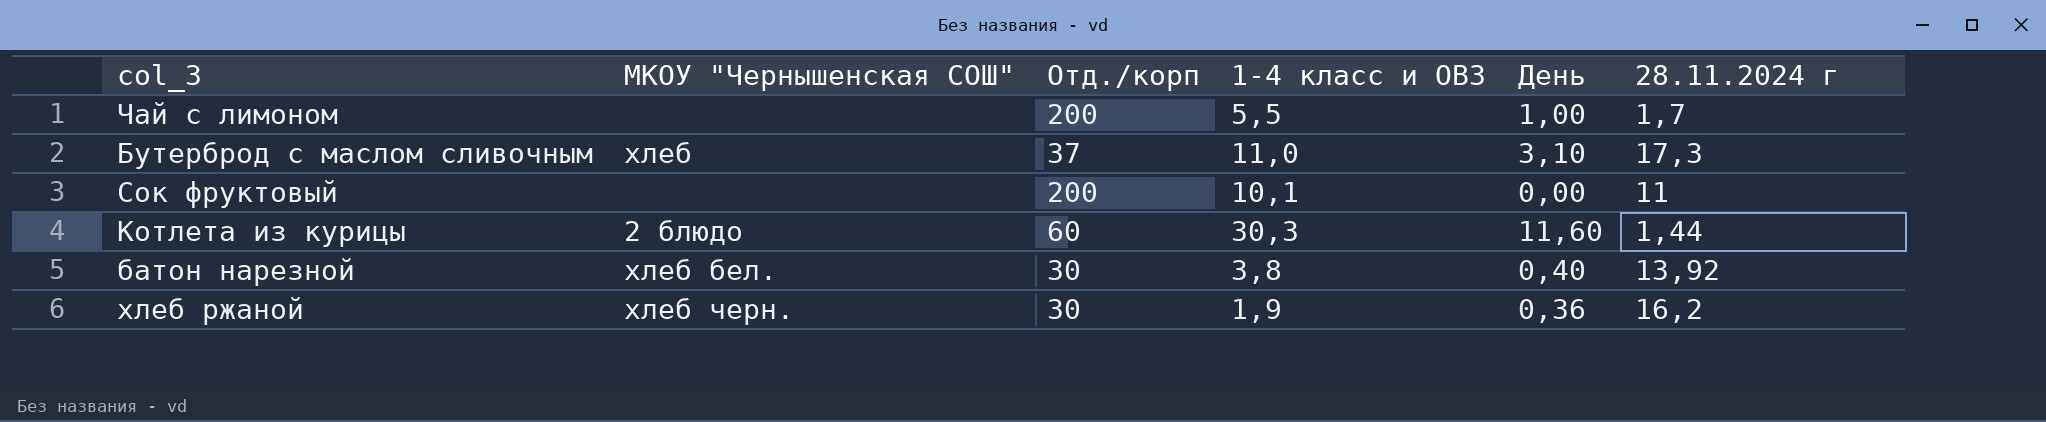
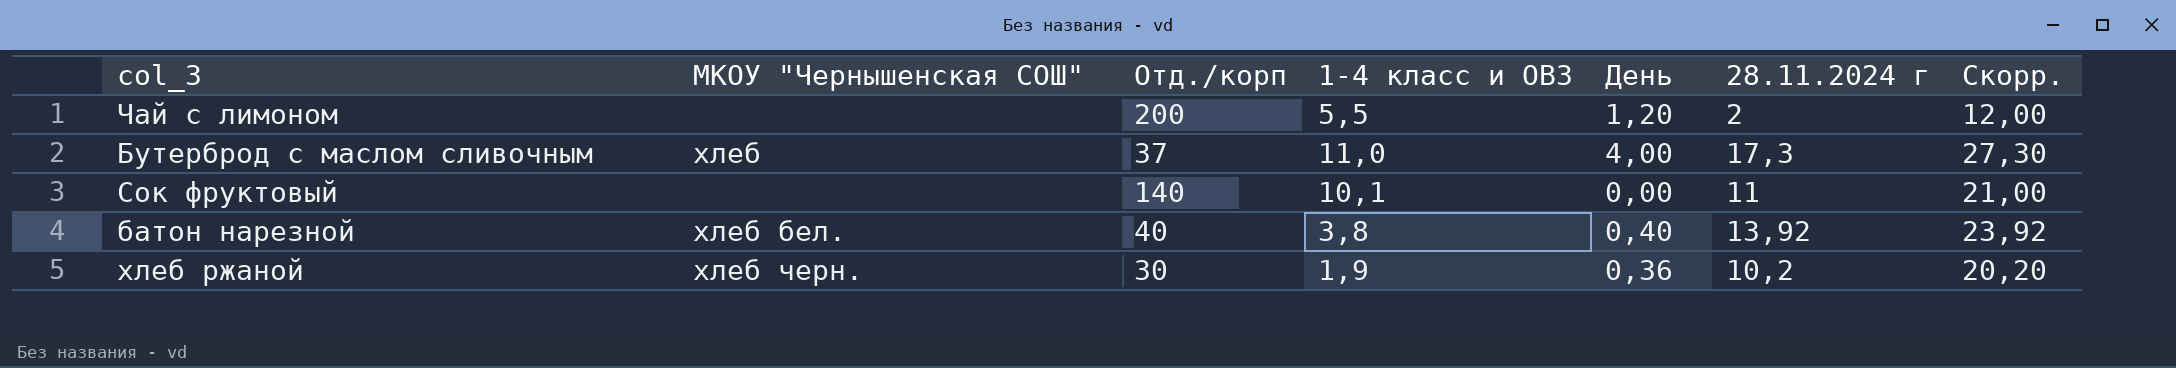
column Скорр. | formula: none -> [28.11.2024 г] + 10
row Котлета из курицы: 2 блюдо | 60 | 30,3 | 11,60 | 1,44 -> none
Чай с лимоном | День: 1,00 -> 1,20
Чай с лимоном | 28.11.2024 г: 1,7 -> 2
Бутерброд с маслом сливочным | День: 3,10 -> 4,00
Сок фруктовый | Отд./корп: 200 -> 140
батон нарезной | Отд./корп: 30 -> 40
хлеб ржаной | 28.11.2024 г: 16,2 -> 10,2

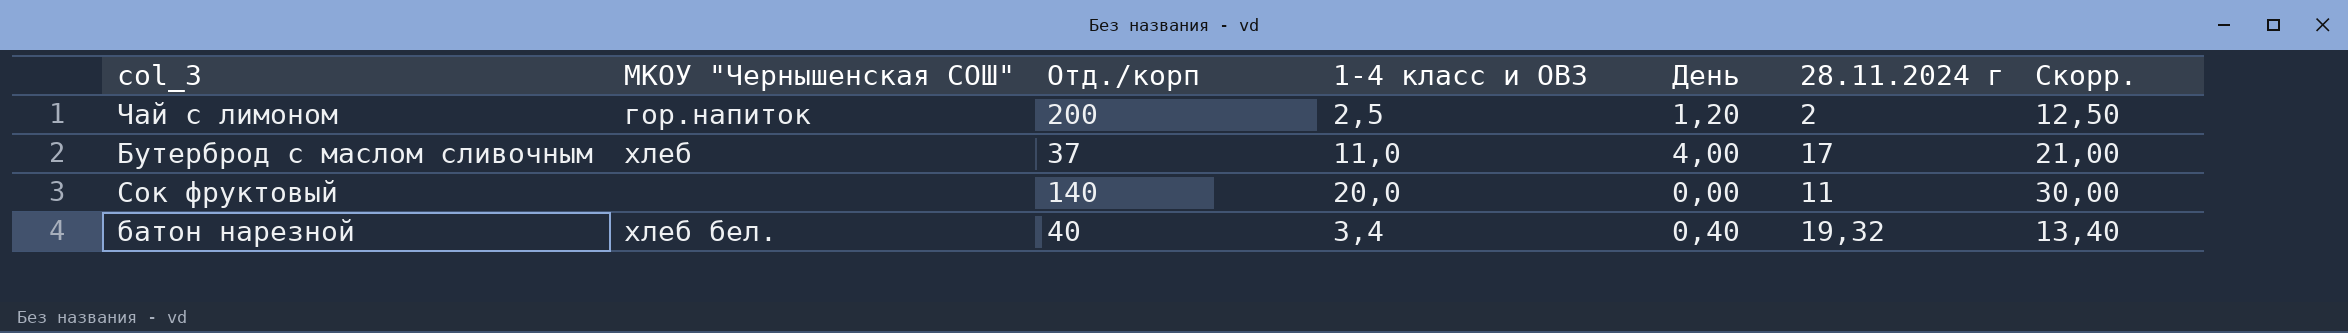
column Скорр. | formula: [28.11.2024 г] + 10 -> [1-4 класс и ОВЗ] + 10
row хлеб ржаной: хлеб черн. | 30 | 1,9 | 0,36 | 10,2 | 20,20 -> none
Чай с лимоном | МКОУ "Чернышенская СОШ": none -> гор.напиток
Чай с лимоном | 1-4 класс и ОВЗ: 5,5 -> 2,5
Бутерброд с маслом сливочным | 28.11.2024 г: 17,3 -> 17
Сок фруктовый | 1-4 класс и ОВЗ: 10,1 -> 20,0
батон нарезной | 1-4 класс и ОВЗ: 3,8 -> 3,4
батон нарезной | 28.11.2024 г: 13,92 -> 19,32

